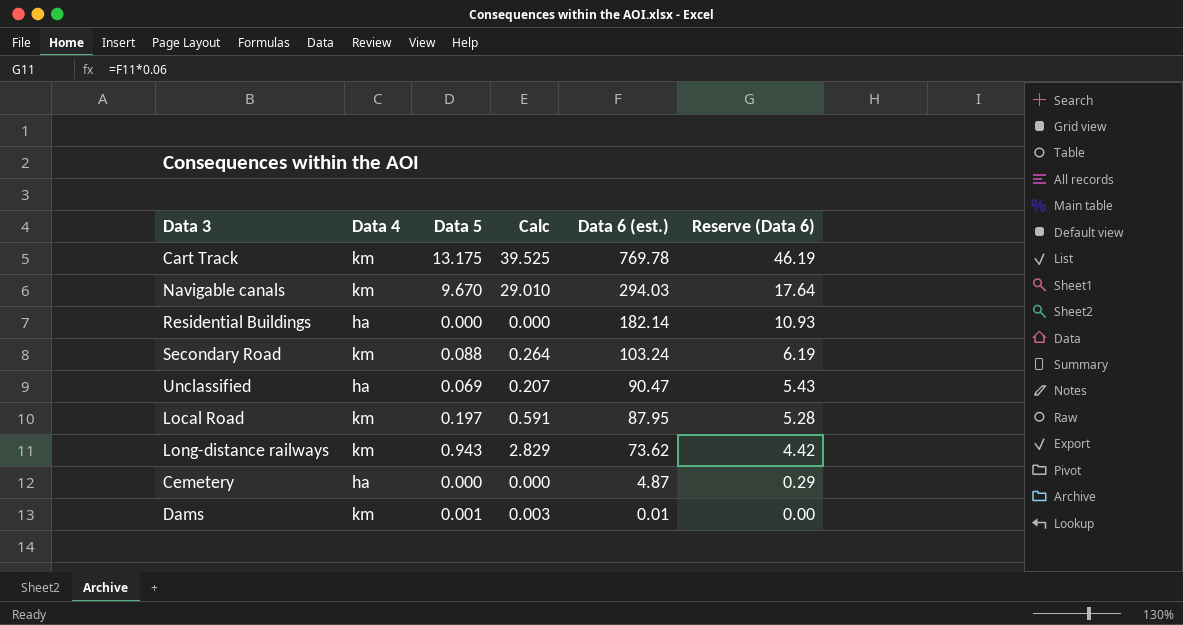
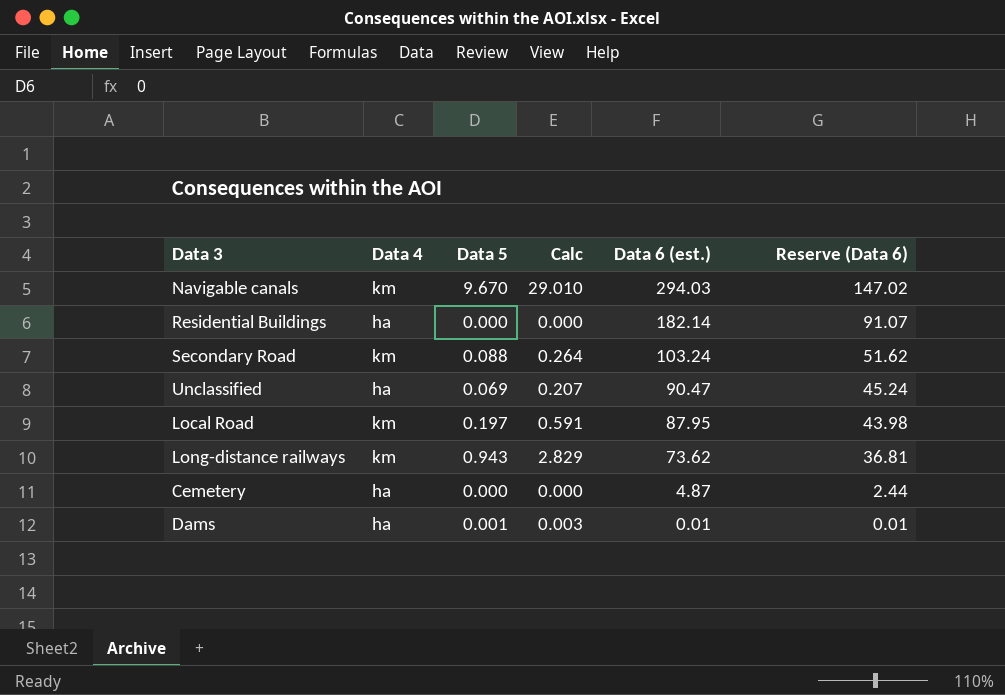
column Reserve (Data 6) | formula: [Data 6 (est.)] * 0.06 -> [Data 6 (est.)] * 0.5
row Cart Track: km | 13.175 | 39.525 | 769.78 | 46.19 -> none
Dams | Data 4: km -> ha

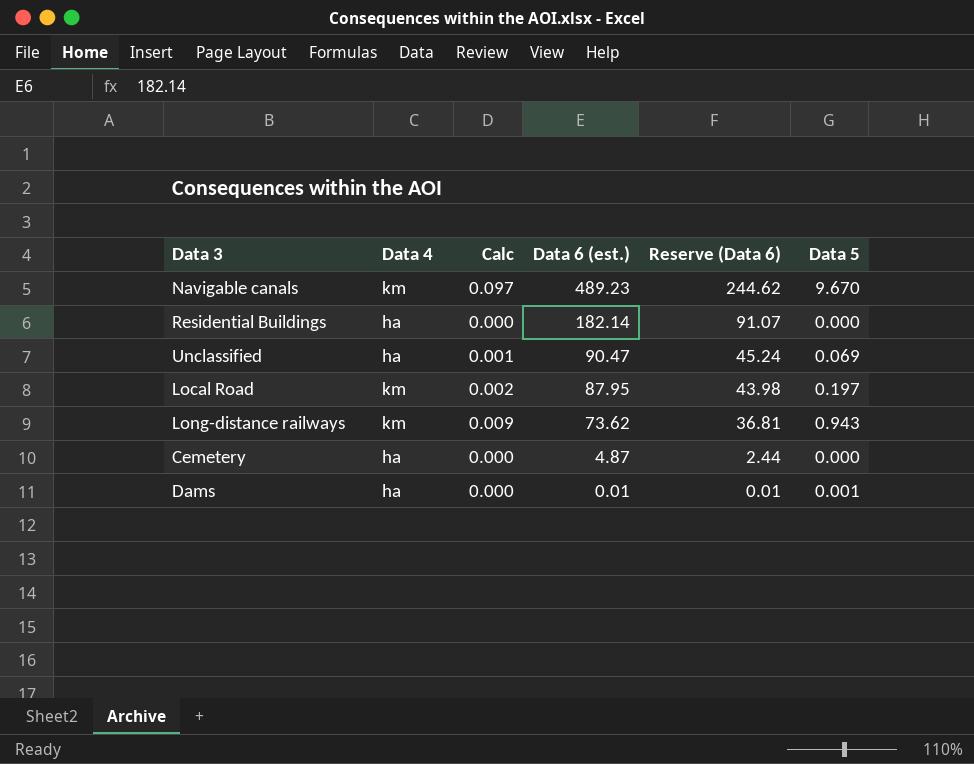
column Calc | formula: [Data 5] * 3 -> [Data 5] * 0.01
column Data 5 | position: 3 -> 6
row Secondary Road: km | 0.088 | 0.264 | 103.24 | 51.62 -> none
Navigable canals | Data 6 (est.): 294.03 -> 489.23
Navigable canals | Reserve (Data 6): 147.02 -> 244.62

